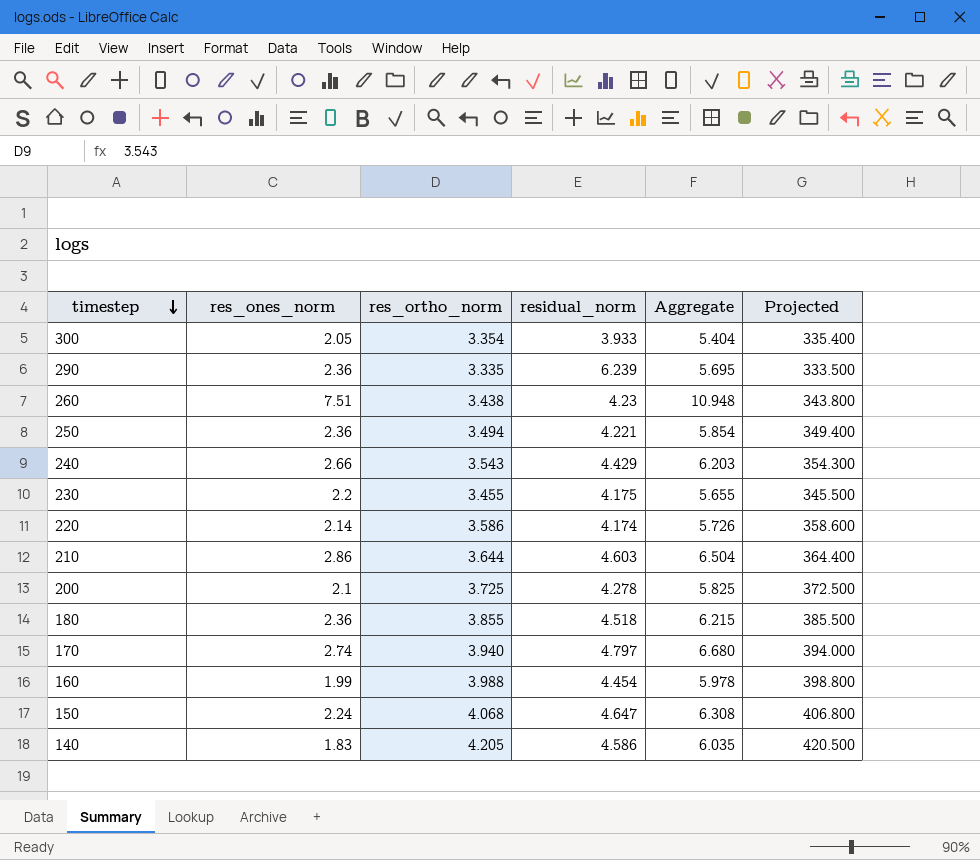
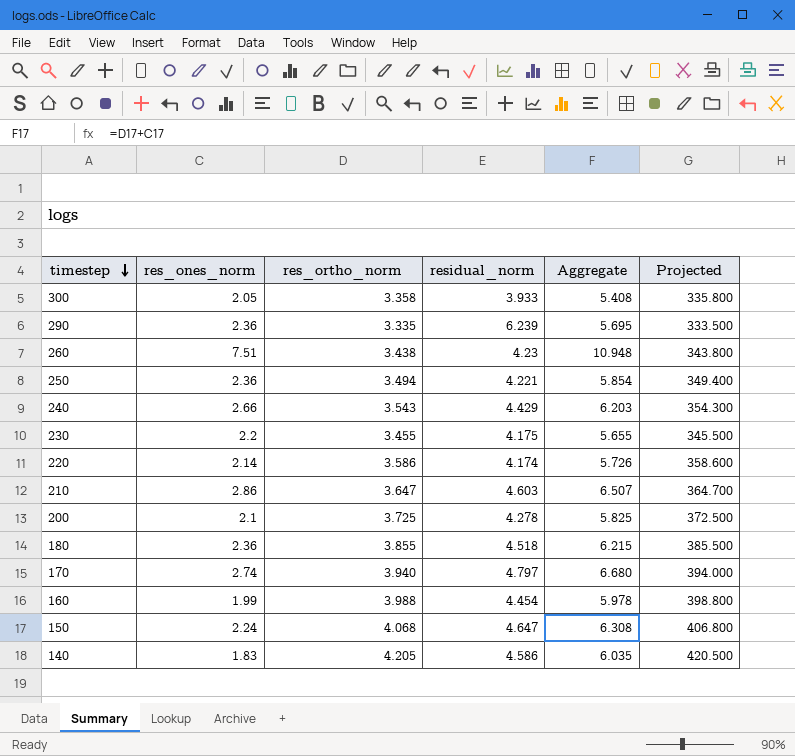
300 | res_ortho_norm: 3.354 -> 3.358
300 | Aggregate: 5.404 -> 5.408
300 | Projected: 335.400 -> 335.800
210 | res_ortho_norm: 3.644 -> 3.647
210 | Aggregate: 6.504 -> 6.507
210 | Projected: 364.400 -> 364.700

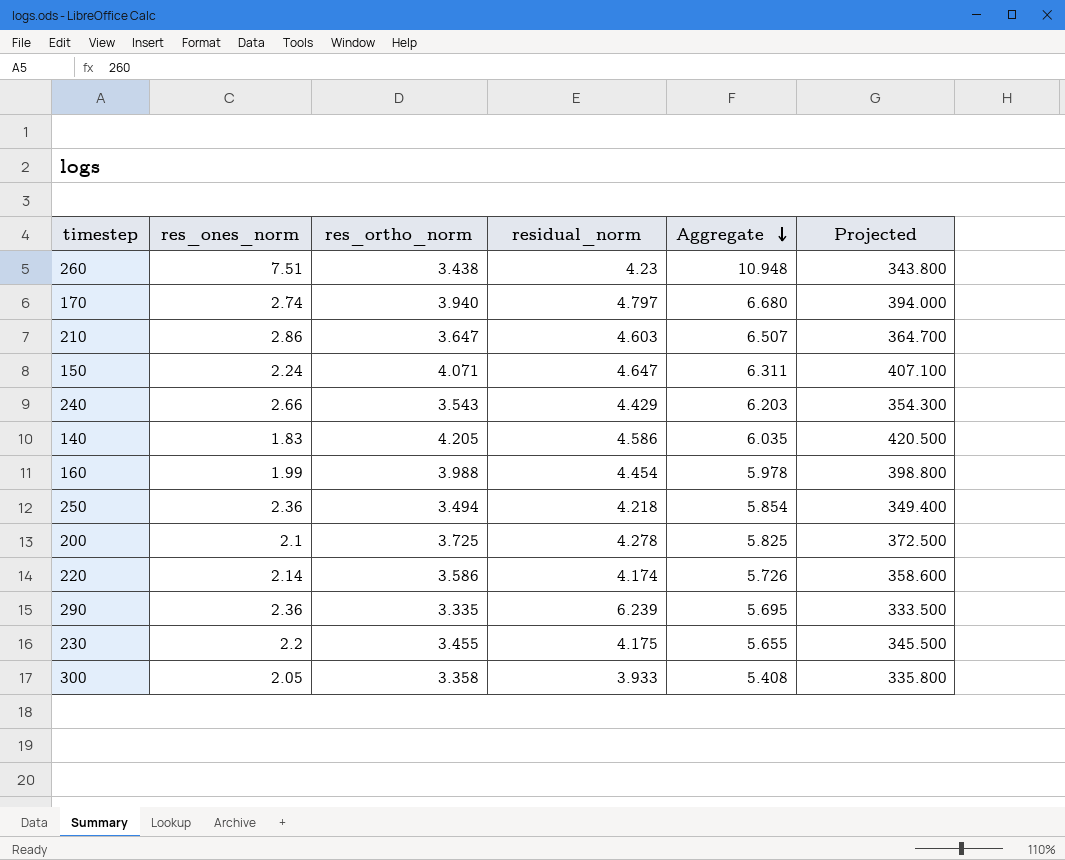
row order: timestep descending -> Aggregate descending
row 180: 2.36 | 3.855 | 4.518 | 6.215 | 385.500 -> none
150 | res_ortho_norm: 4.068 -> 4.071
150 | Aggregate: 6.308 -> 6.311
150 | Projected: 406.800 -> 407.100
250 | residual_norm: 4.221 -> 4.218

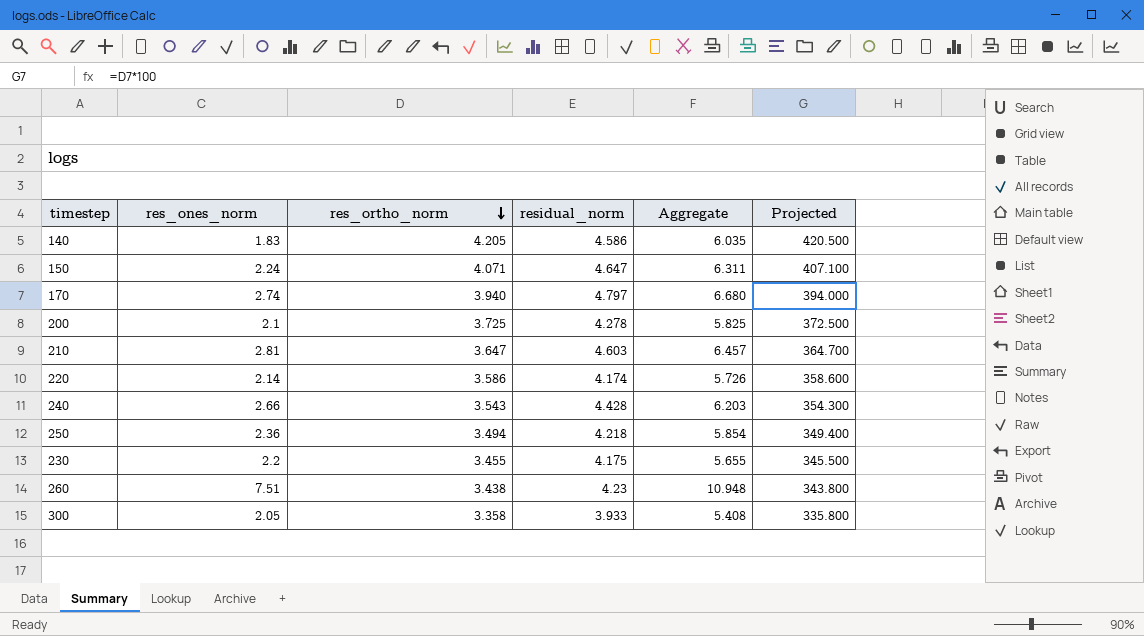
row order: Aggregate descending -> res_ortho_norm descending
row 160: 1.99 | 3.988 | 4.454 | 5.978 | 398.800 -> none
row 290: 2.36 | 3.335 | 6.239 | 5.695 | 333.500 -> none
210 | res_ones_norm: 2.86 -> 2.81
210 | Aggregate: 6.507 -> 6.457
240 | residual_norm: 4.429 -> 4.428

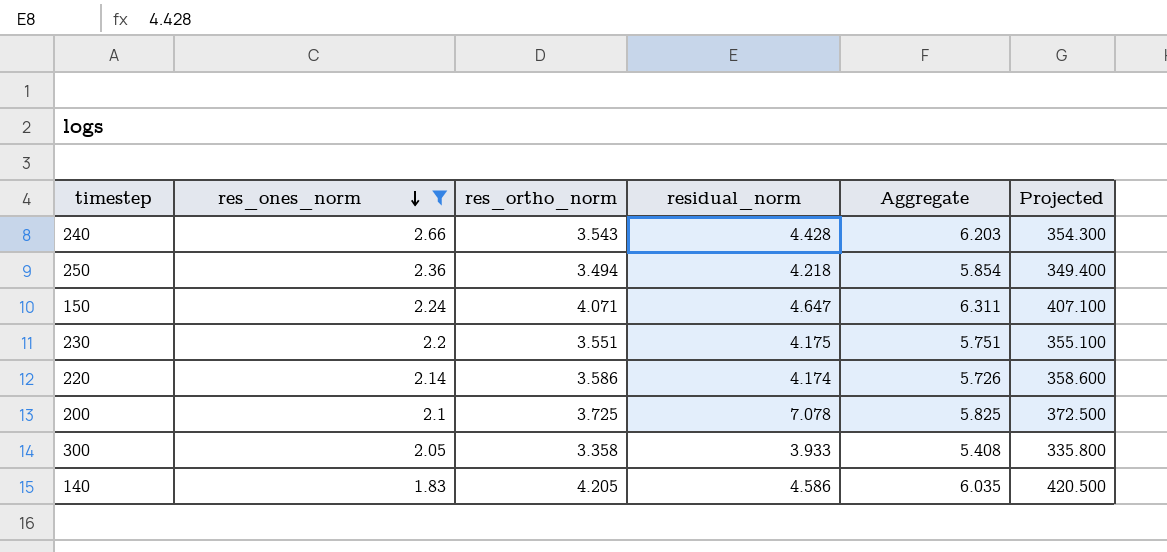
filter: none -> res_ones_norm <= 2.66
row order: res_ortho_norm descending -> res_ones_norm descending
230 | res_ortho_norm: 3.455 -> 3.551
230 | Aggregate: 5.655 -> 5.751
230 | Projected: 345.500 -> 355.100
200 | residual_norm: 4.278 -> 7.078

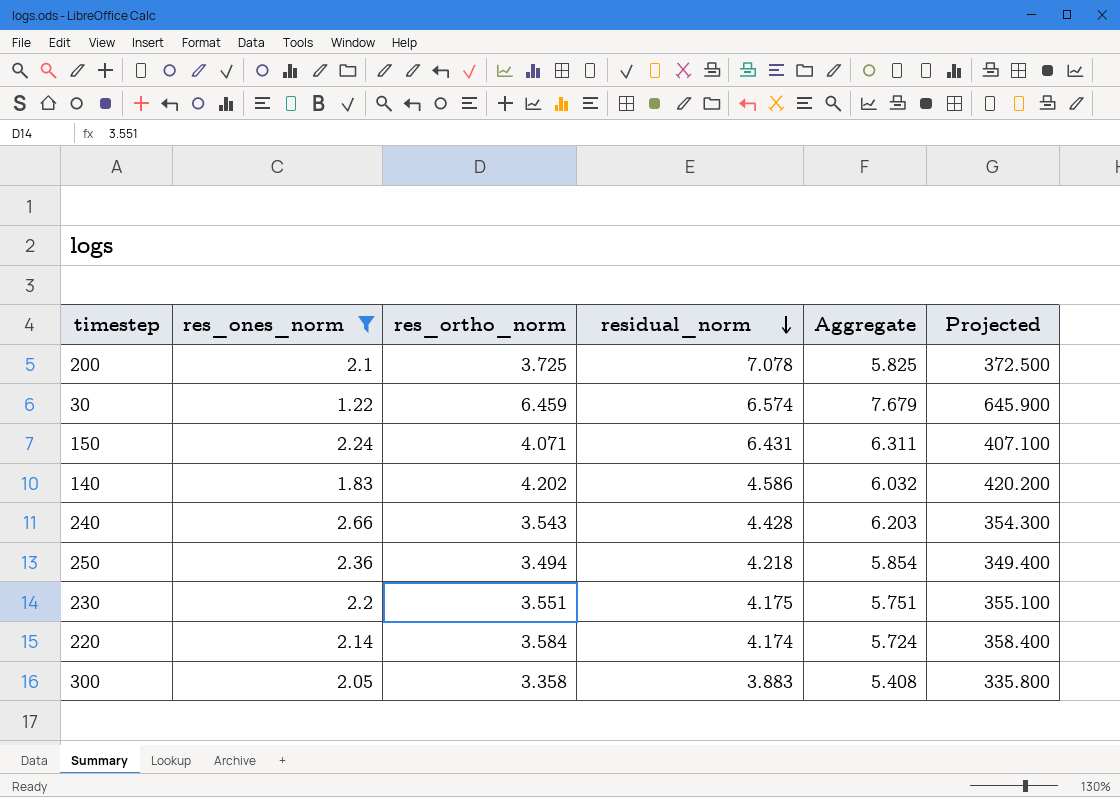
row order: res_ones_norm descending -> residual_norm descending
row 30: none -> 1.22 | 6.459 | 6.574 | 7.679 | 645.900
150 | residual_norm: 4.647 -> 6.431
140 | res_ortho_norm: 4.205 -> 4.202
140 | Aggregate: 6.035 -> 6.032
140 | Projected: 420.500 -> 420.200
220 | res_ortho_norm: 3.586 -> 3.584
220 | Aggregate: 5.726 -> 5.724
220 | Projected: 358.600 -> 358.400
300 | residual_norm: 3.933 -> 3.883

